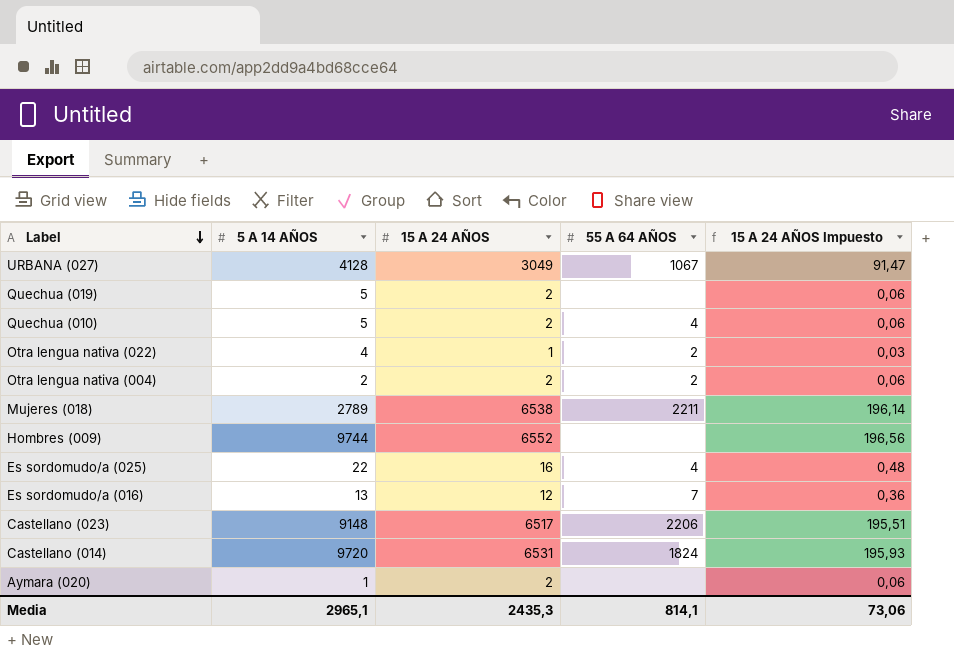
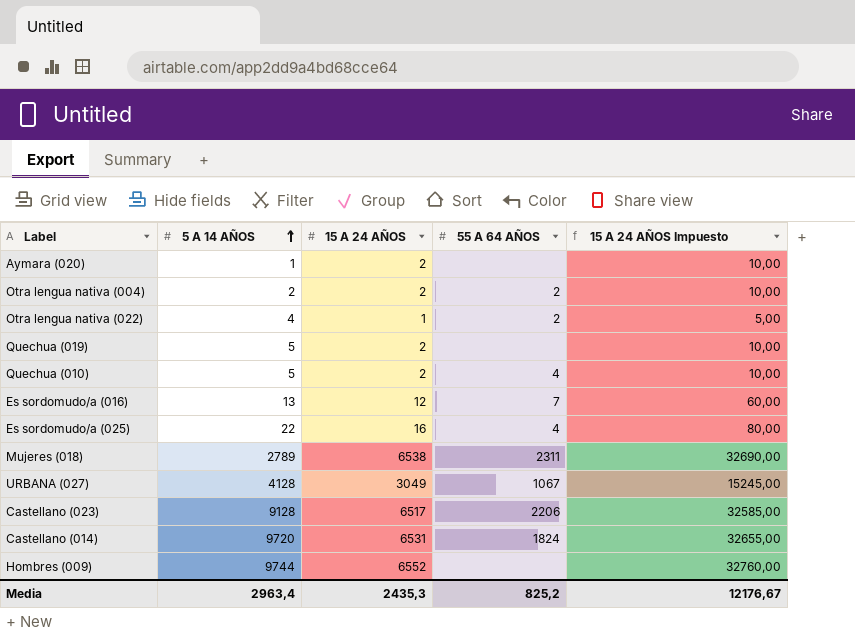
row order: Label descending -> 5 A 14 AÑOS ascending
column 15 A 24 AÑOS Impuesto | formula: [15 A 24 AÑOS] * 0,03 -> [15 A 24 AÑOS] * 5
Mujeres (018) | 55 A 64 AÑOS: 2211 -> 2311
Castellano (023) | 5 A 14 AÑOS: 9148 -> 9128
Media | 5 A 14 AÑOS: 2965,1 -> 2963,4
Media | 55 A 64 AÑOS: 814,1 -> 825,2
Media | 15 A 24 AÑOS Impuesto: 73,06 -> 12176,67

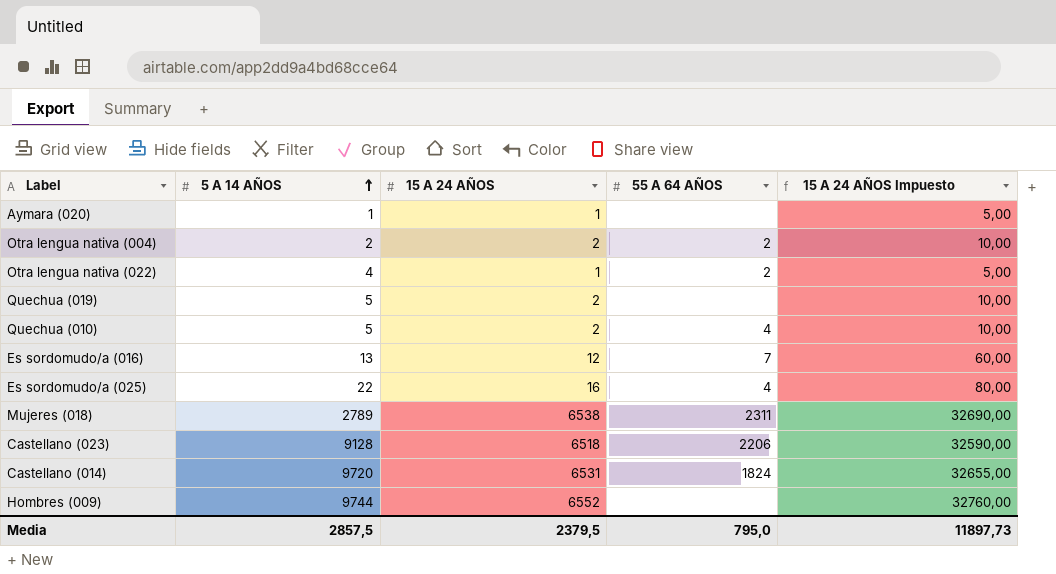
row URBANA (027): 4128 | 3049 | 1067 | 15245,00 -> none
Aymara (020) | 15 A 24 AÑOS: 2 -> 1
Aymara (020) | 15 A 24 AÑOS Impuesto: 10,00 -> 5,00
Castellano (023) | 15 A 24 AÑOS: 6517 -> 6518
Castellano (023) | 15 A 24 AÑOS Impuesto: 32585,00 -> 32590,00
Media | 5 A 14 AÑOS: 2963,4 -> 2857,5
Media | 15 A 24 AÑOS: 2435,3 -> 2379,5
Media | 55 A 64 AÑOS: 825,2 -> 795,0
Media | 15 A 24 AÑOS Impuesto: 12176,67 -> 11897,73

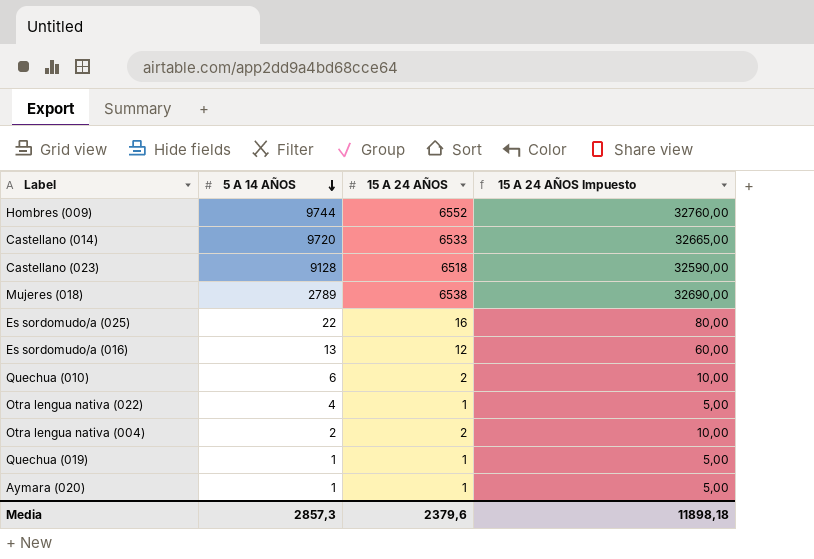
row order: 5 A 14 AÑOS ascending -> 5 A 14 AÑOS descending
column 55 A 64 AÑOS | position: 4 -> none
Castellano (014) | 15 A 24 AÑOS: 6531 -> 6533
Castellano (014) | 15 A 24 AÑOS Impuesto: 32655,00 -> 32665,00
Quechua (010) | 5 A 14 AÑOS: 5 -> 6
Quechua (019) | 5 A 14 AÑOS: 5 -> 1
Quechua (019) | 15 A 24 AÑOS: 2 -> 1
Quechua (019) | 15 A 24 AÑOS Impuesto: 10,00 -> 5,00
Media | 5 A 14 AÑOS: 2857,5 -> 2857,3
Media | 15 A 24 AÑOS: 2379,5 -> 2379,6
Media | 15 A 24 AÑOS Impuesto: 11897,73 -> 11898,18

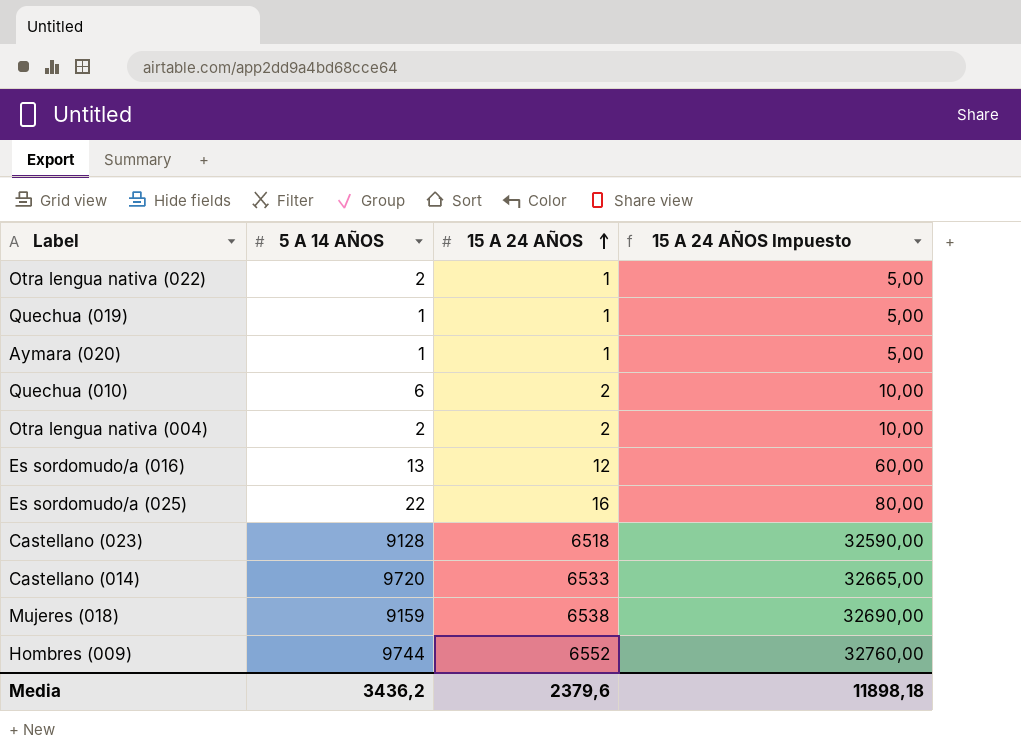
row order: 5 A 14 AÑOS descending -> 15 A 24 AÑOS ascending
Otra lengua nativa (022) | 5 A 14 AÑOS: 4 -> 2
Mujeres (018) | 5 A 14 AÑOS: 2789 -> 9159
Media | 5 A 14 AÑOS: 2857,3 -> 3436,2

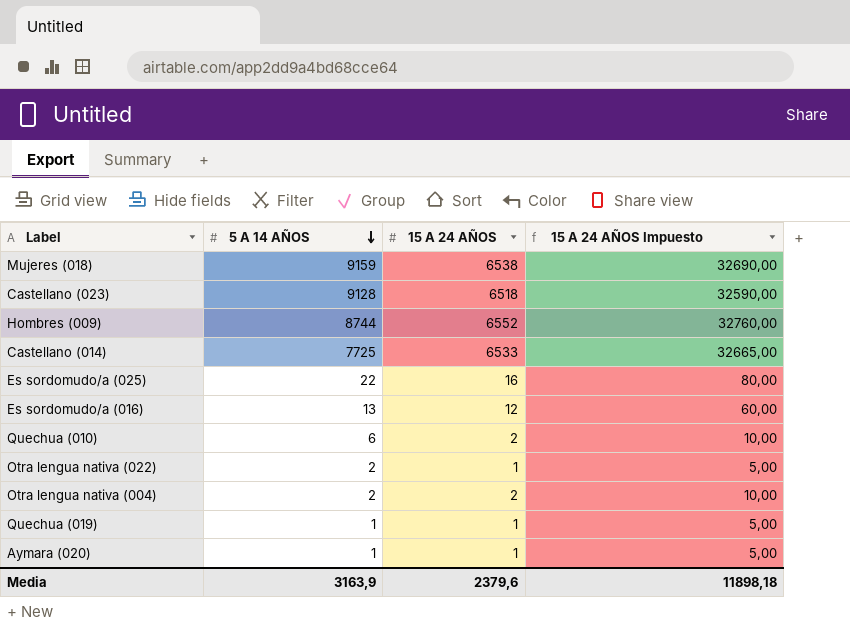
row order: 15 A 24 AÑOS ascending -> 5 A 14 AÑOS descending
Hombres (009) | 5 A 14 AÑOS: 9744 -> 8744
Castellano (014) | 5 A 14 AÑOS: 9720 -> 7725
Media | 5 A 14 AÑOS: 3436,2 -> 3163,9

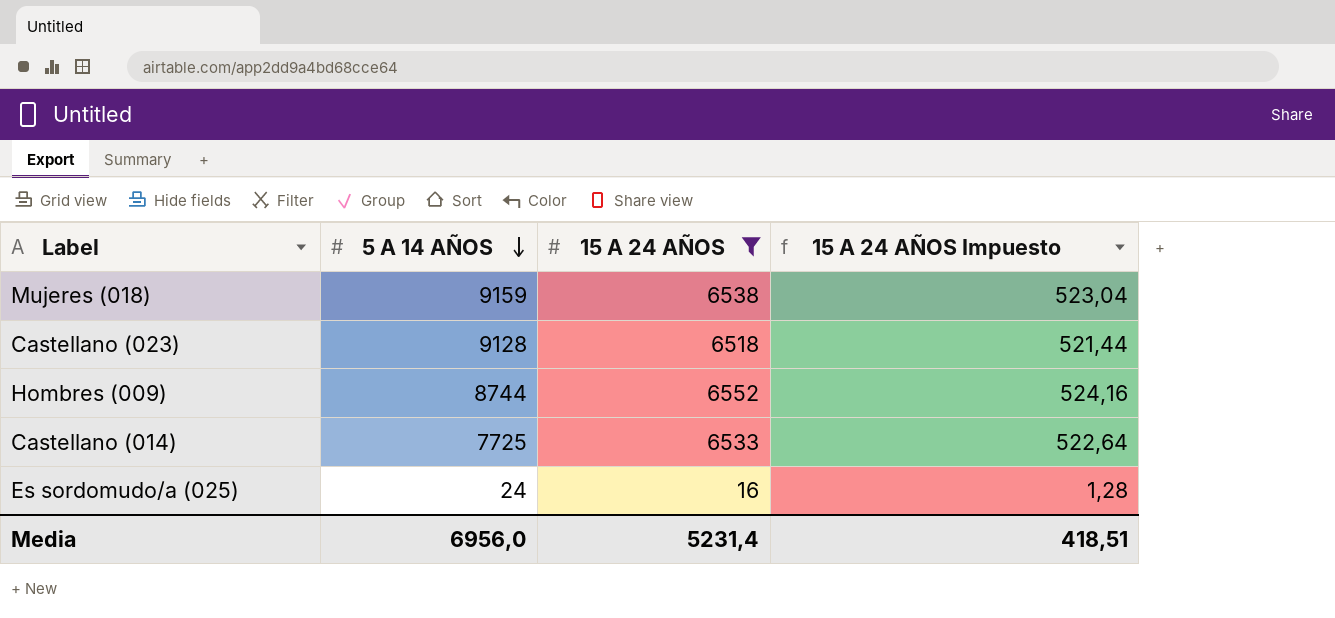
filter: none -> 15 A 24 AÑOS >= 16
column 15 A 24 AÑOS Impuesto | formula: [15 A 24 AÑOS] * 5 -> [15 A 24 AÑOS] * 0,08
Es sordomudo/a (025) | 5 A 14 AÑOS: 22 -> 24
Media | 5 A 14 AÑOS: 3163,9 -> 6956,0
Media | 15 A 24 AÑOS: 2379,6 -> 5231,4
Media | 15 A 24 AÑOS Impuesto: 11898,18 -> 418,51

